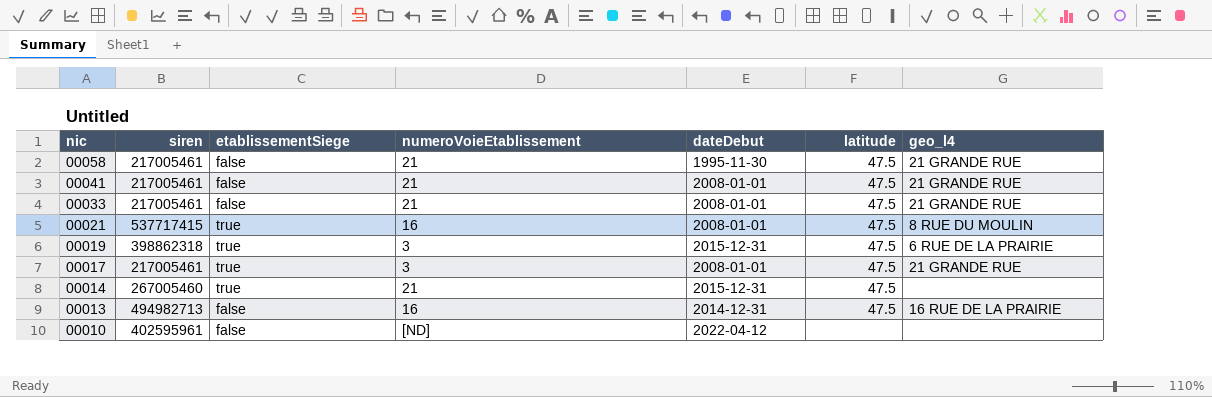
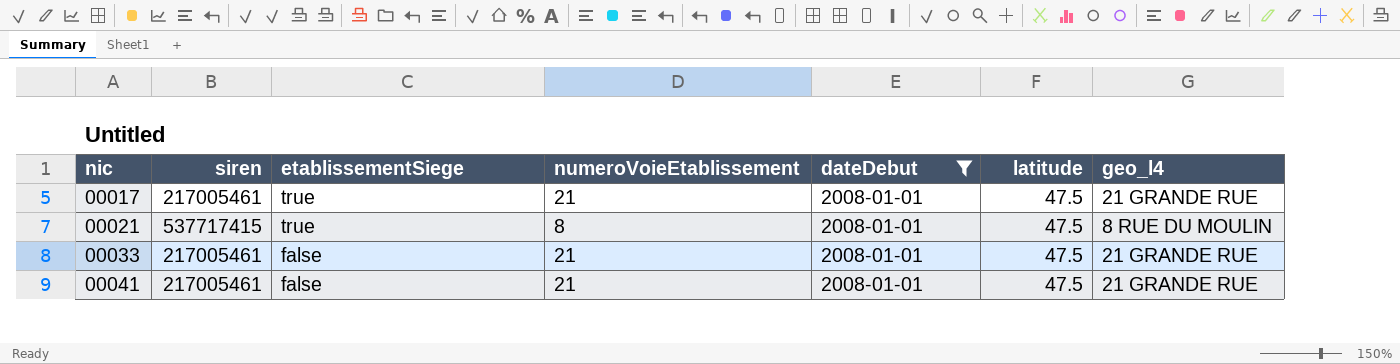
filter: none -> dateDebut = 2008-01-01
row order: nic descending -> nic ascending
00017 | numeroVoieEtablissement: 3 -> 21
00021 | numeroVoieEtablissement: 16 -> 8

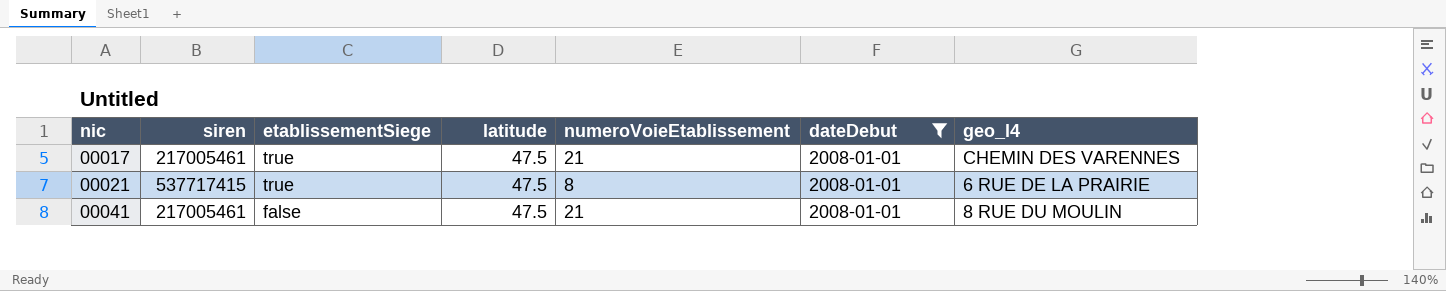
column latitude | position: 6 -> 4
row 00033: 217005461 | false | 21 | 2008-01-01 | 47.5 | 21 GRANDE RUE -> none
00017 | geo_l4: 21 GRANDE RUE -> CHEMIN DES VARENNES
00021 | geo_l4: 8 RUE DU MOULIN -> 6 RUE DE LA PRAIRIE
00041 | geo_l4: 21 GRANDE RUE -> 8 RUE DU MOULIN

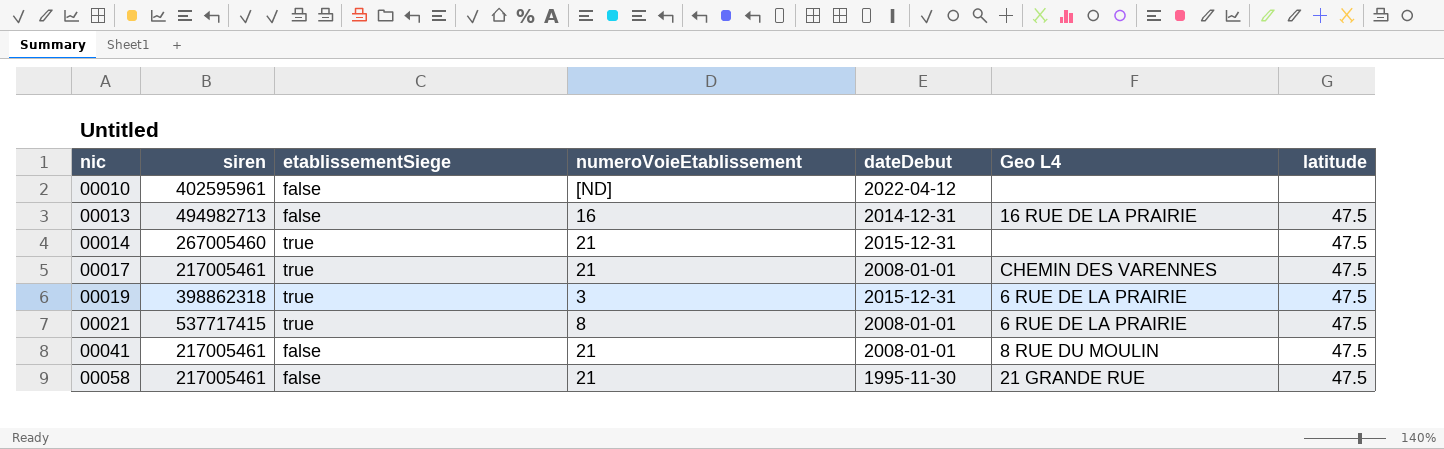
filter: dateDebut = 2008-01-01 -> none
column name: geo_l4 -> Geo L4
column latitude | position: 4 -> 7

